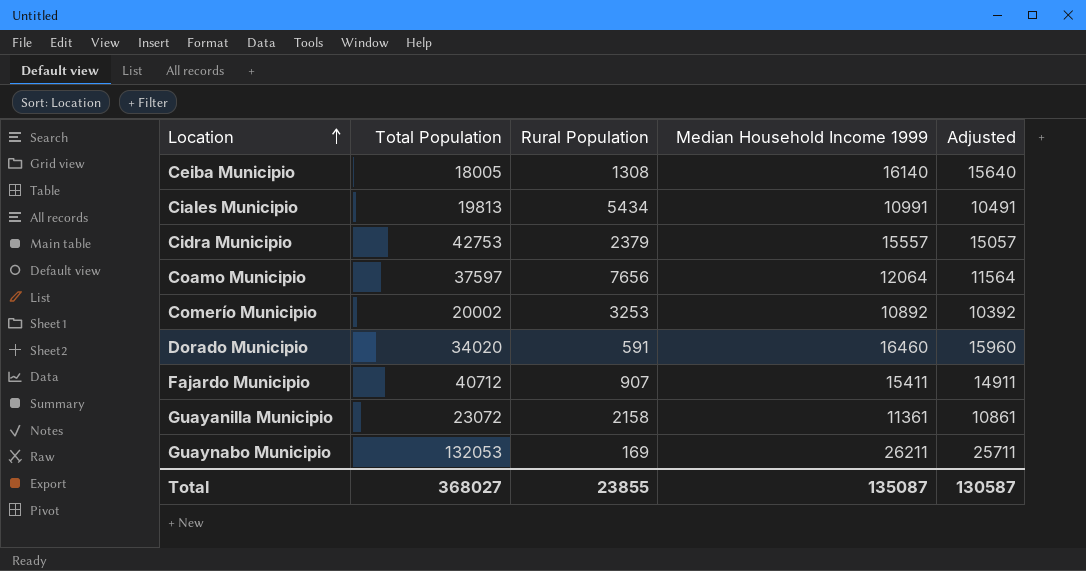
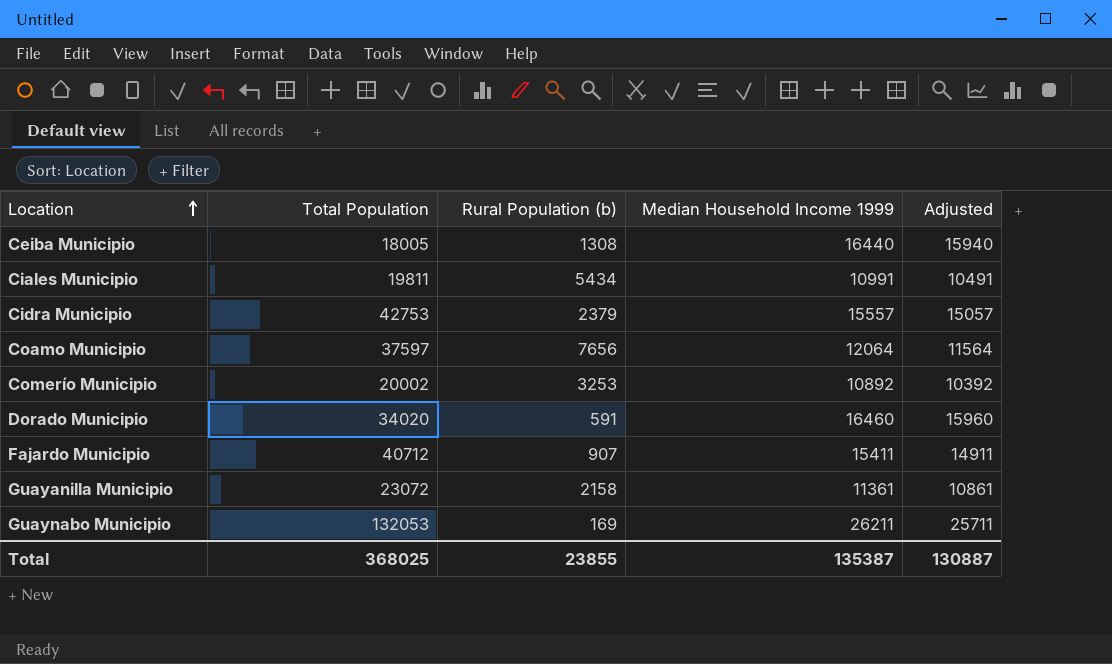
column name: Rural Population -> Rural Population (b)
Ceiba Municipio | Median Household Income 1999: 16140 -> 16440
Ceiba Municipio | Adjusted: 15640 -> 15940
Ciales Municipio | Total Population: 19813 -> 19811
Total | Total Population: 368027 -> 368025
Total | Median Household Income 1999: 135087 -> 135387
Total | Adjusted: 130587 -> 130887

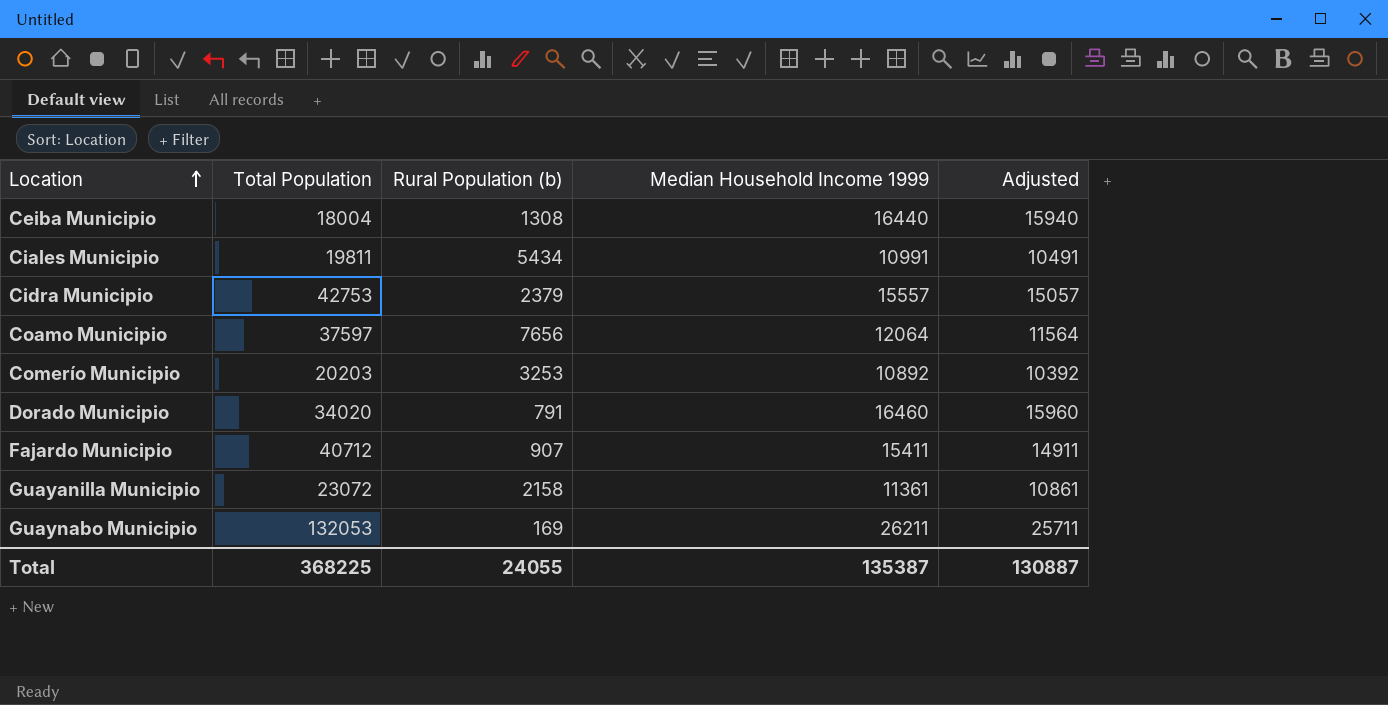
Ceiba Municipio | Total Population: 18005 -> 18004
Comerío Municipio | Total Population: 20002 -> 20203
Dorado Municipio | Rural Population (b): 591 -> 791
Total | Total Population: 368025 -> 368225
Total | Rural Population (b): 23855 -> 24055

